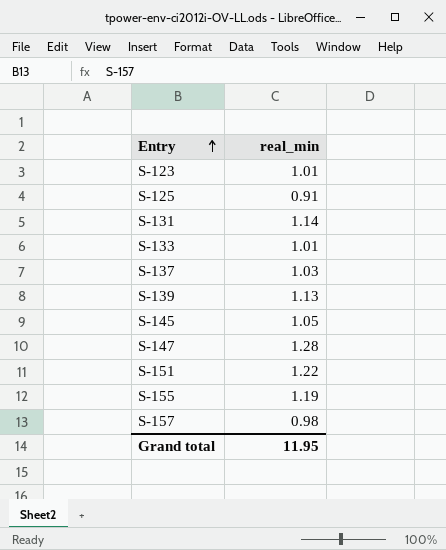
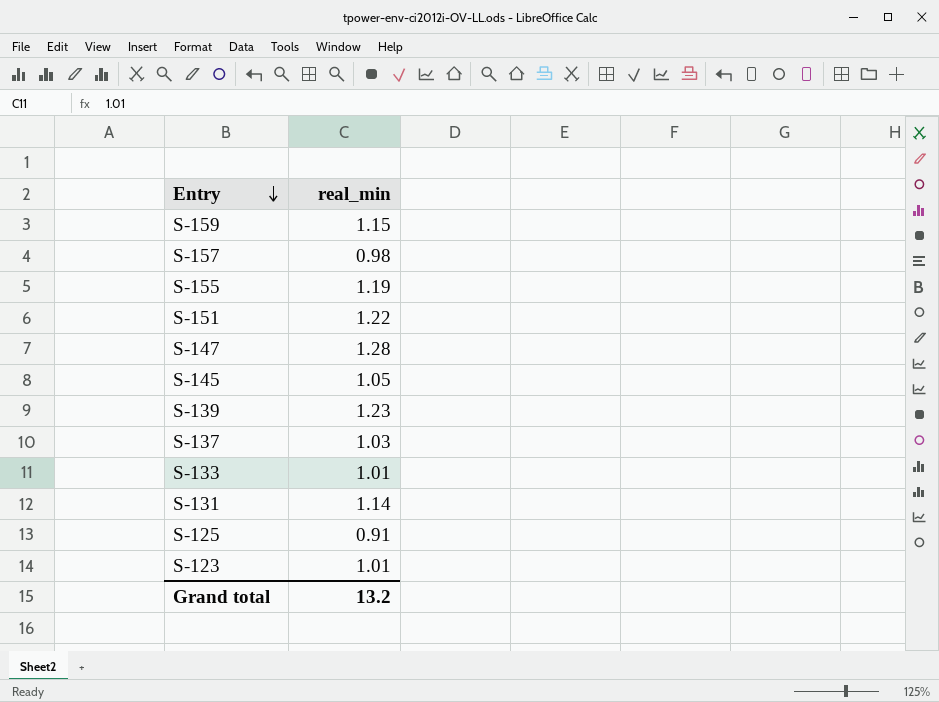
row order: Entry ascending -> Entry descending
row S-159: none -> 1.15
S-139 | real_min: 1.13 -> 1.23
Grand total | real_min: 11.95 -> 13.2

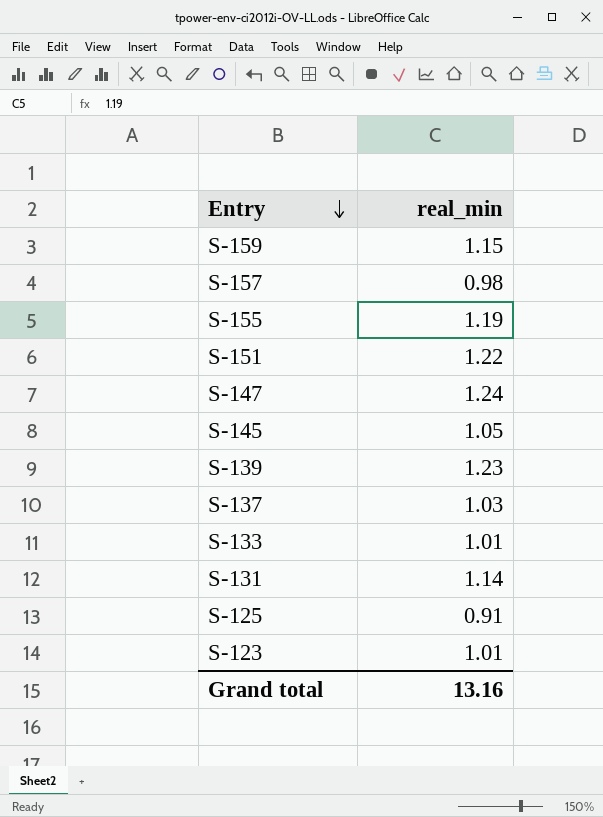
S-147 | real_min: 1.28 -> 1.24
Grand total | real_min: 13.2 -> 13.16

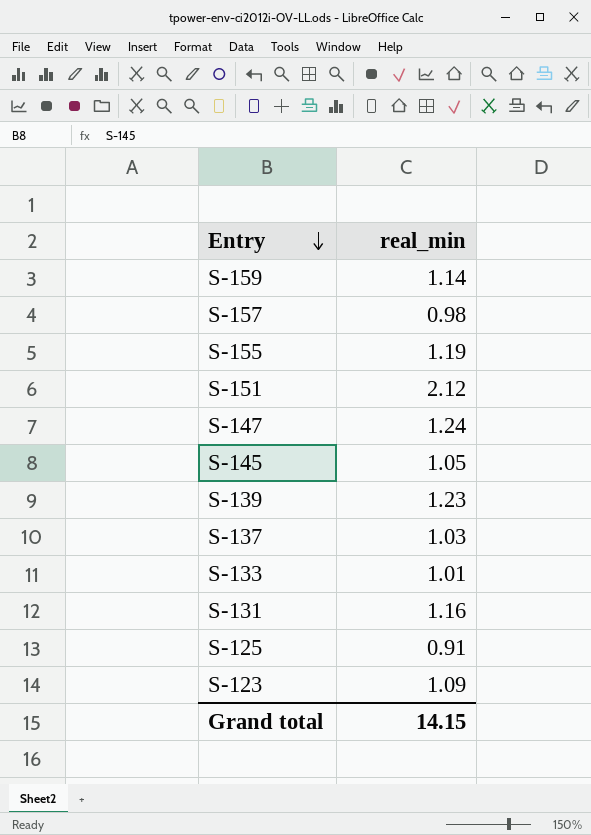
S-159 | real_min: 1.15 -> 1.14
S-151 | real_min: 1.22 -> 2.12
S-131 | real_min: 1.14 -> 1.16
S-123 | real_min: 1.01 -> 1.09
Grand total | real_min: 13.16 -> 14.15

